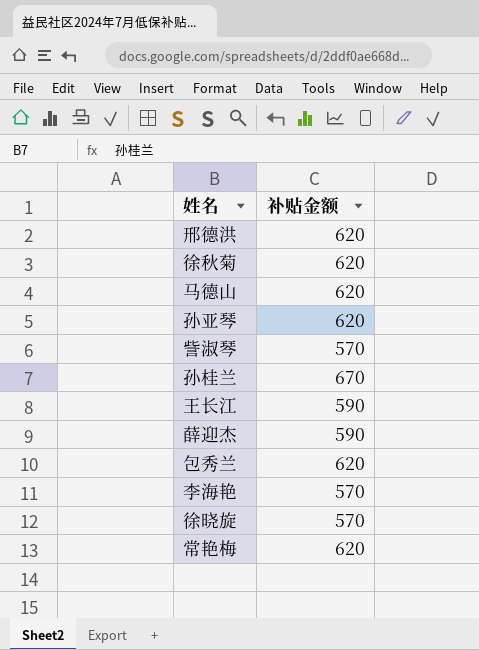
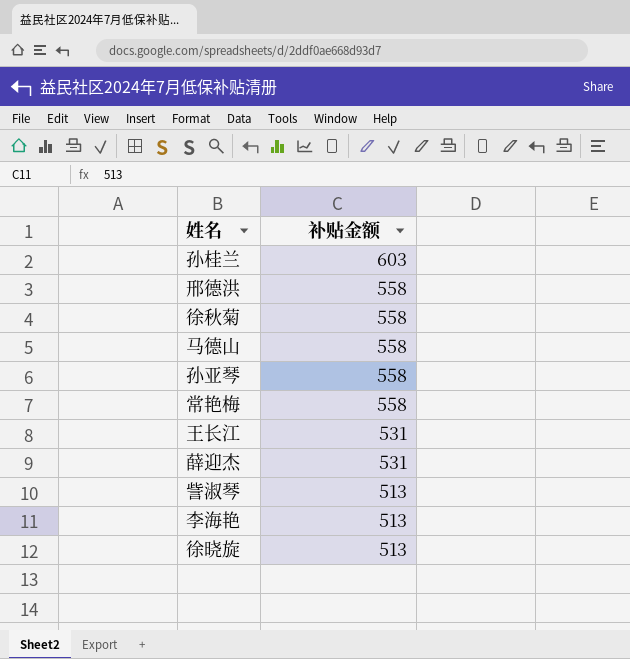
row order: none -> 补贴金额 descending
row 包秀兰: 620 -> none
孙桂兰 | 补贴金额: 670 -> 603
邢德洪 | 补贴金额: 620 -> 558
徐秋菊 | 补贴金额: 620 -> 558
马德山 | 补贴金额: 620 -> 558
孙亚琴 | 补贴金额: 620 -> 558
常艳梅 | 补贴金额: 620 -> 558
王长江 | 补贴金额: 590 -> 531
薛迎杰 | 补贴金额: 590 -> 531
訾淑琴 | 补贴金额: 570 -> 513
李海艳 | 补贴金额: 570 -> 513
徐晓旋 | 补贴金额: 570 -> 513

